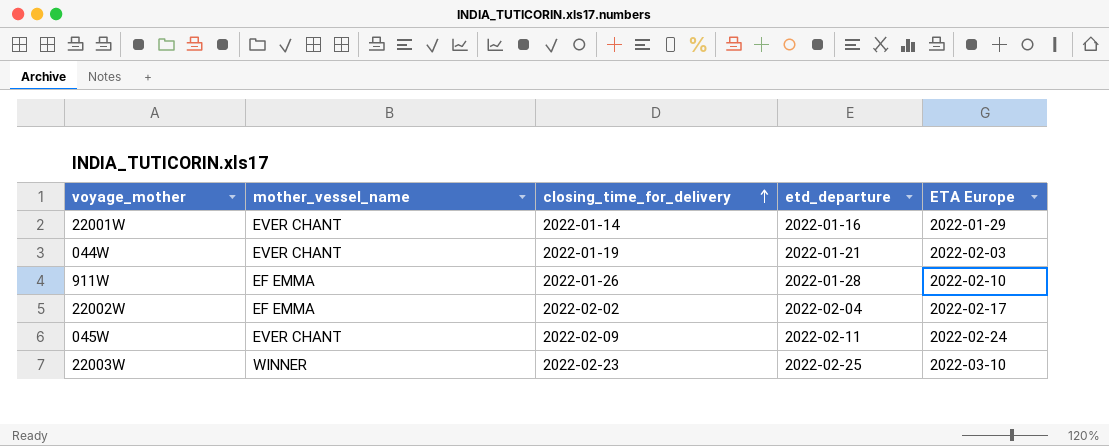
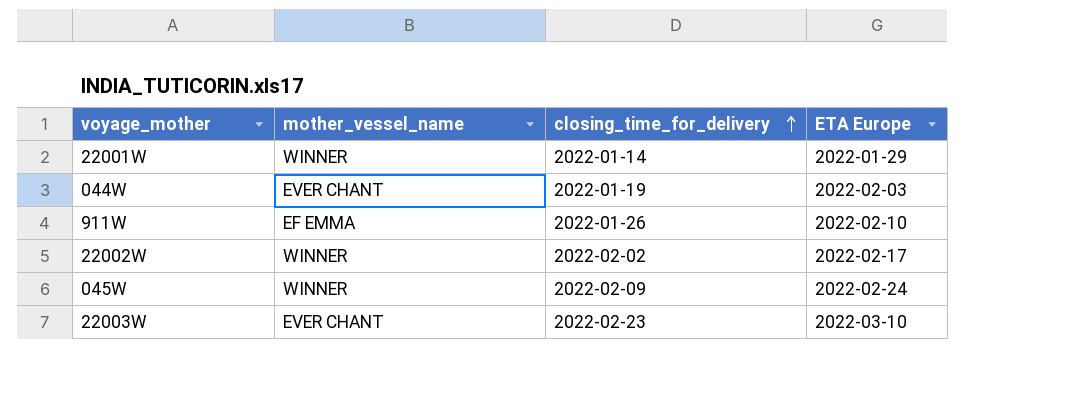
column etd_departure | position: 4 -> none
22001W | mother_vessel_name: EVER CHANT -> WINNER
22002W | mother_vessel_name: EF EMMA -> WINNER
045W | mother_vessel_name: EVER CHANT -> WINNER
22003W | mother_vessel_name: WINNER -> EVER CHANT

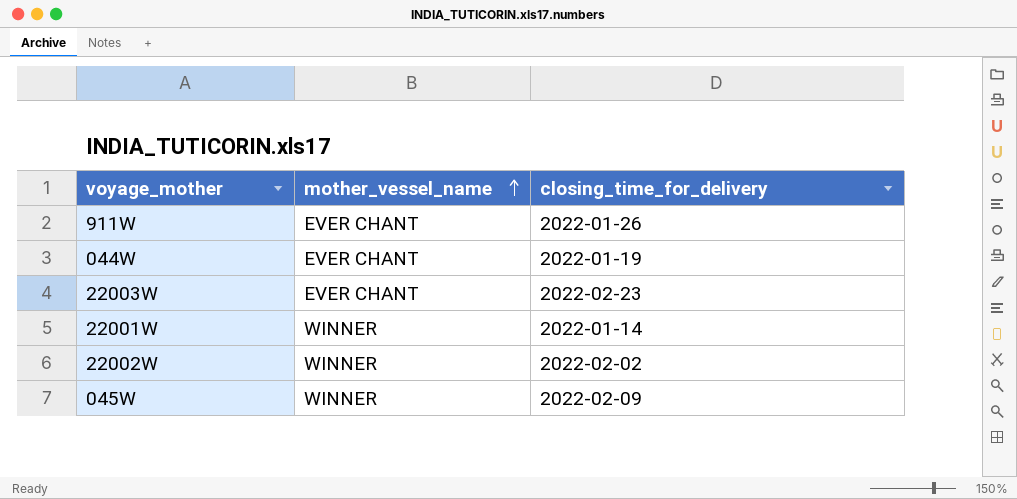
row order: closing_time_for_delivery ascending -> mother_vessel_name ascending
column ETA Europe | position: 4 -> none
911W | mother_vessel_name: EF EMMA -> EVER CHANT

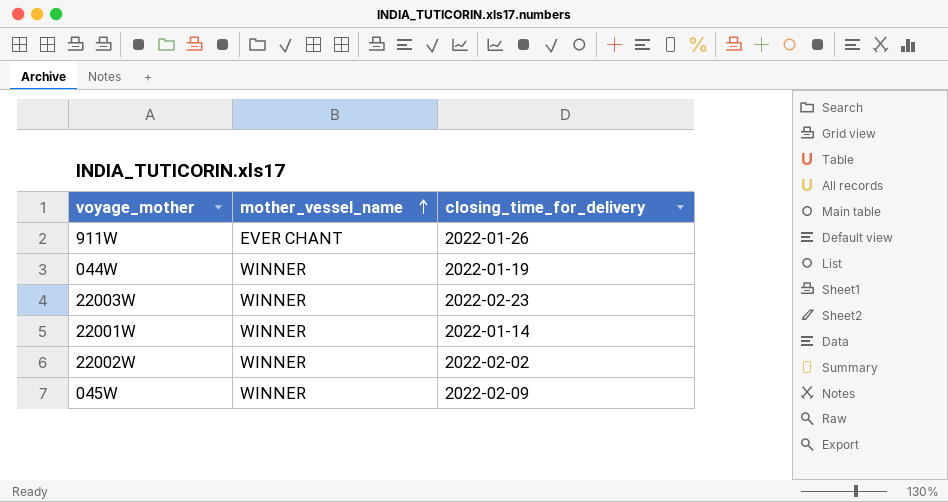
044W | mother_vessel_name: EVER CHANT -> WINNER
22003W | mother_vessel_name: EVER CHANT -> WINNER

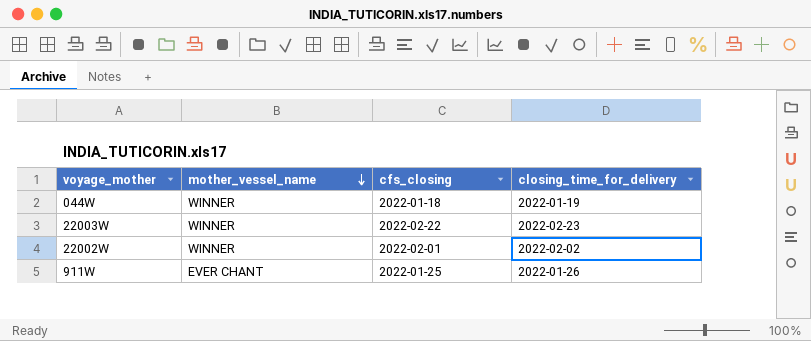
row order: mother_vessel_name ascending -> mother_vessel_name descending
column cfs_closing | position: none -> 3
row 22001W: WINNER | 2022-01-14 -> none
row 045W: WINNER | 2022-02-09 -> none

